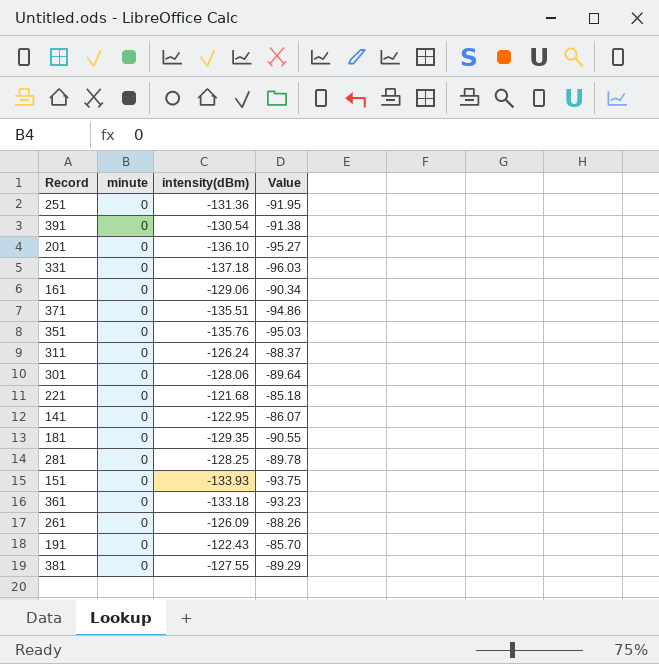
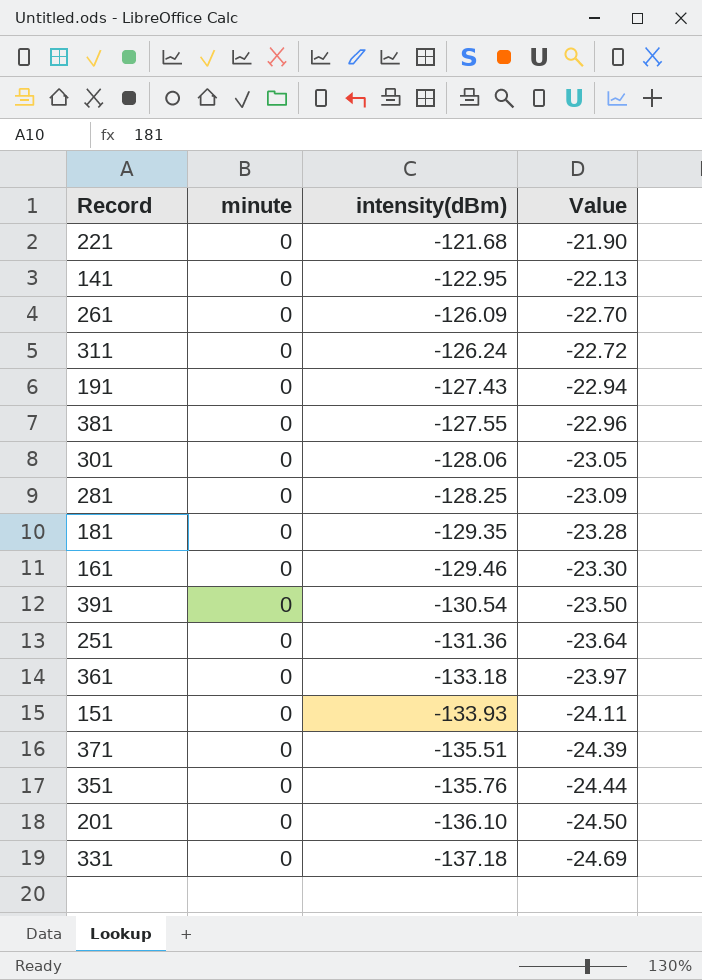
row order: none -> intensity(dBm) descending
column Value | formula: [intensity(dBm)] * 0.7 -> [intensity(dBm)] * 0.18
191 | intensity(dBm): -122.43 -> -127.43
161 | intensity(dBm): -129.06 -> -129.46

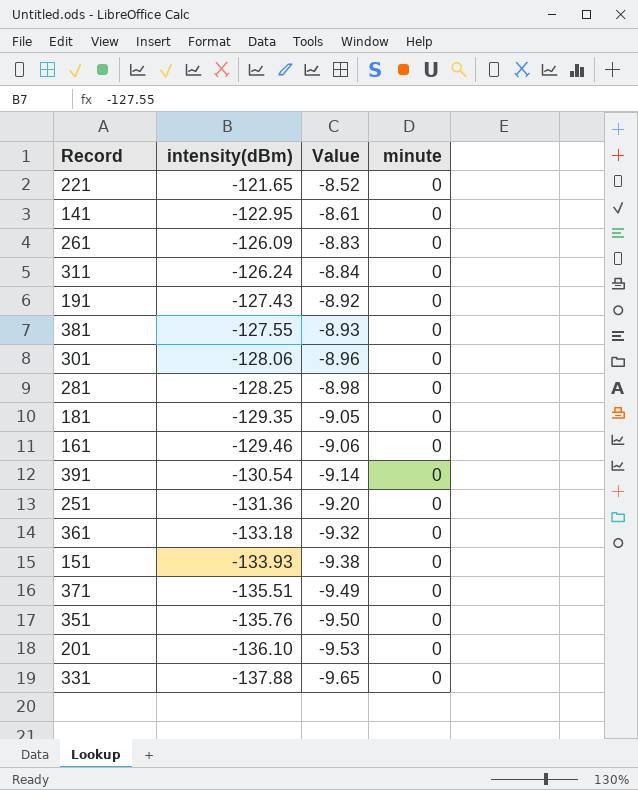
column Value | formula: [intensity(dBm)] * 0.18 -> [intensity(dBm)] * 0.07
column minute | position: 2 -> 4
221 | intensity(dBm): -121.68 -> -121.65
331 | intensity(dBm): -137.18 -> -137.88

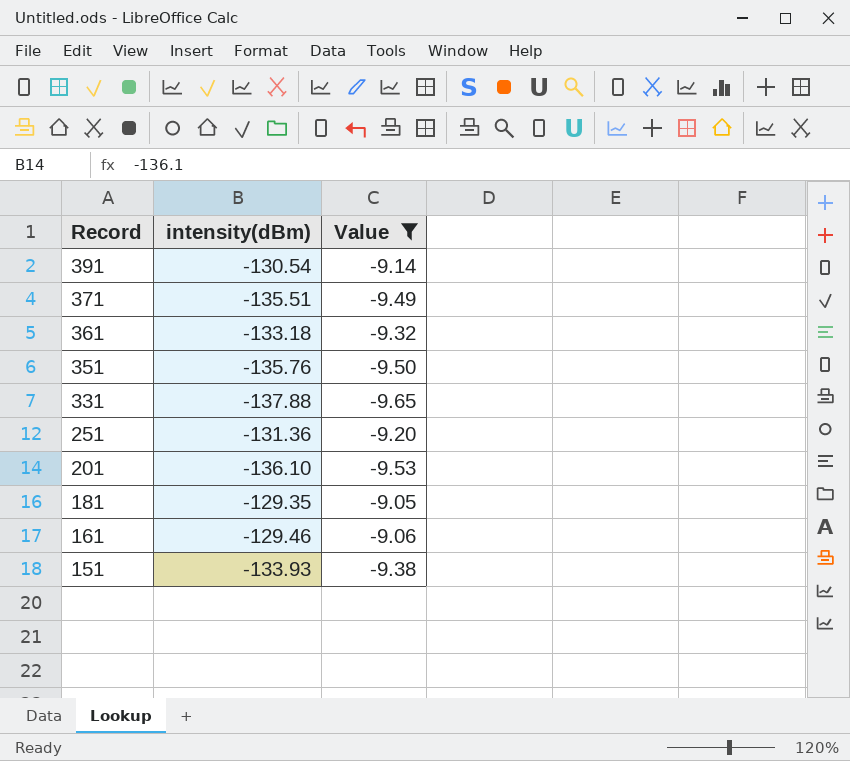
filter: none -> Value <= -9.05
row order: intensity(dBm) descending -> Record descending
column minute | position: 4 -> none

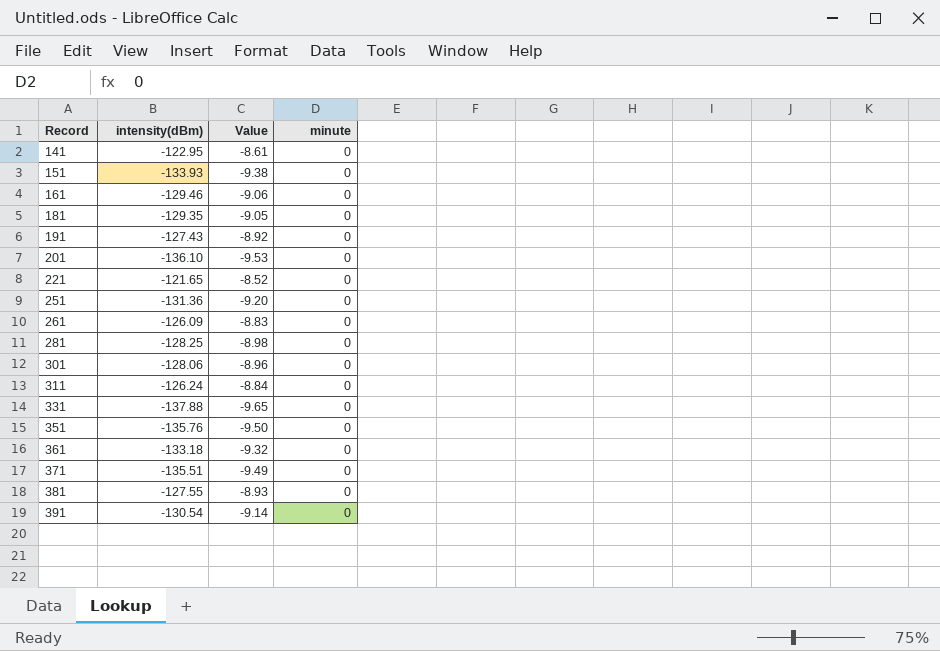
filter: Value <= -9.05 -> none
row order: Record descending -> Record ascending
column minute | position: none -> 4

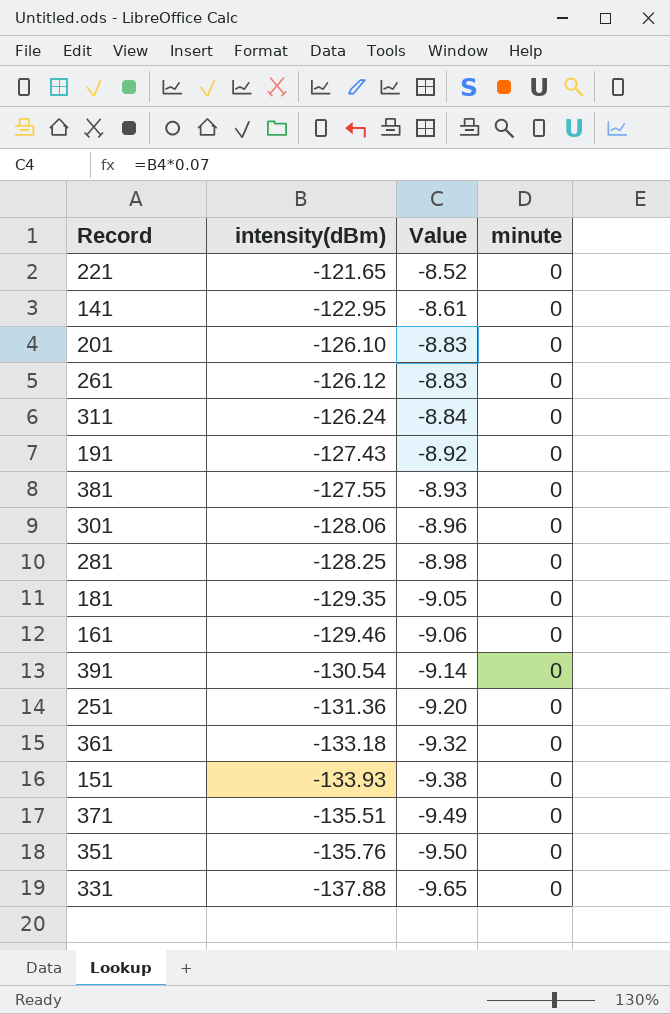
row order: Record ascending -> intensity(dBm) descending
201 | intensity(dBm): -136.10 -> -126.10
201 | Value: -9.53 -> -8.83
261 | intensity(dBm): -126.09 -> -126.12

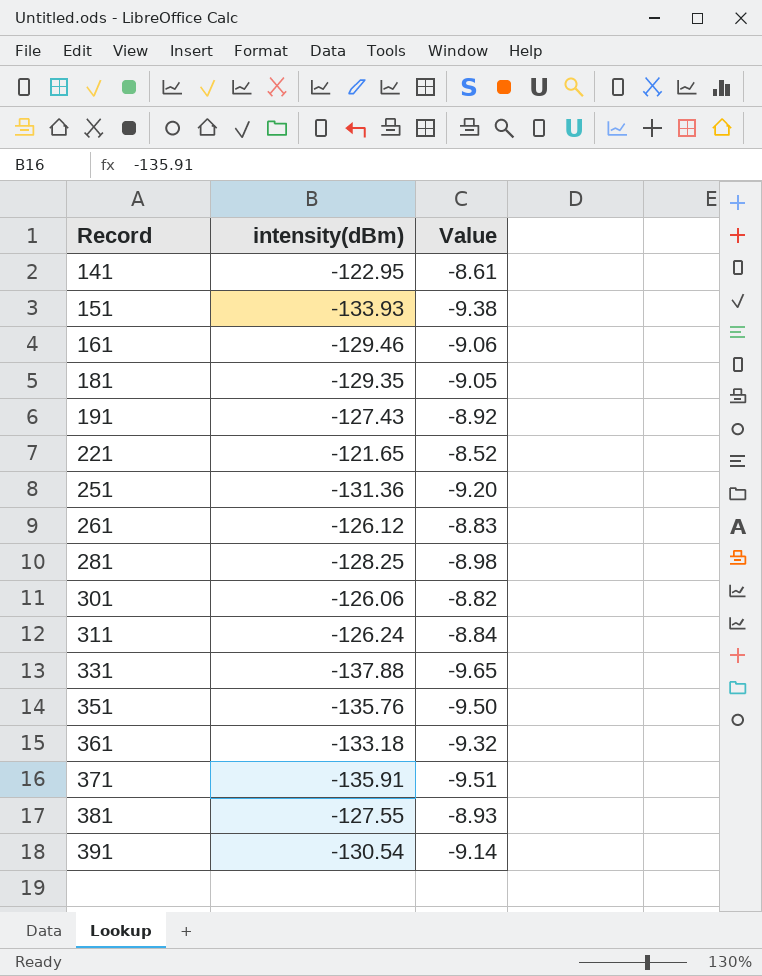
row order: intensity(dBm) descending -> Record ascending
column minute | position: 4 -> none
row 201: -126.10 | -8.83 | 0 -> none
301 | intensity(dBm): -128.06 -> -126.06
301 | Value: -8.96 -> -8.82
371 | intensity(dBm): -135.51 -> -135.91
371 | Value: -9.49 -> -9.51

